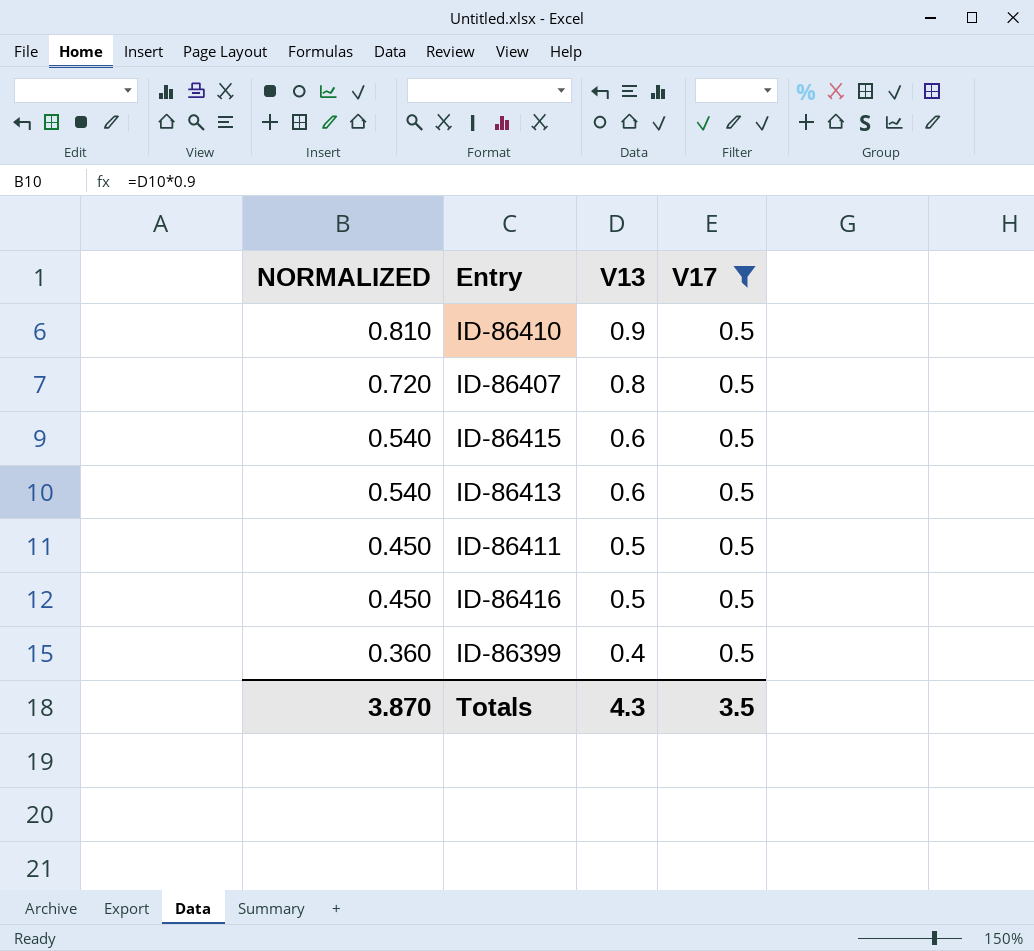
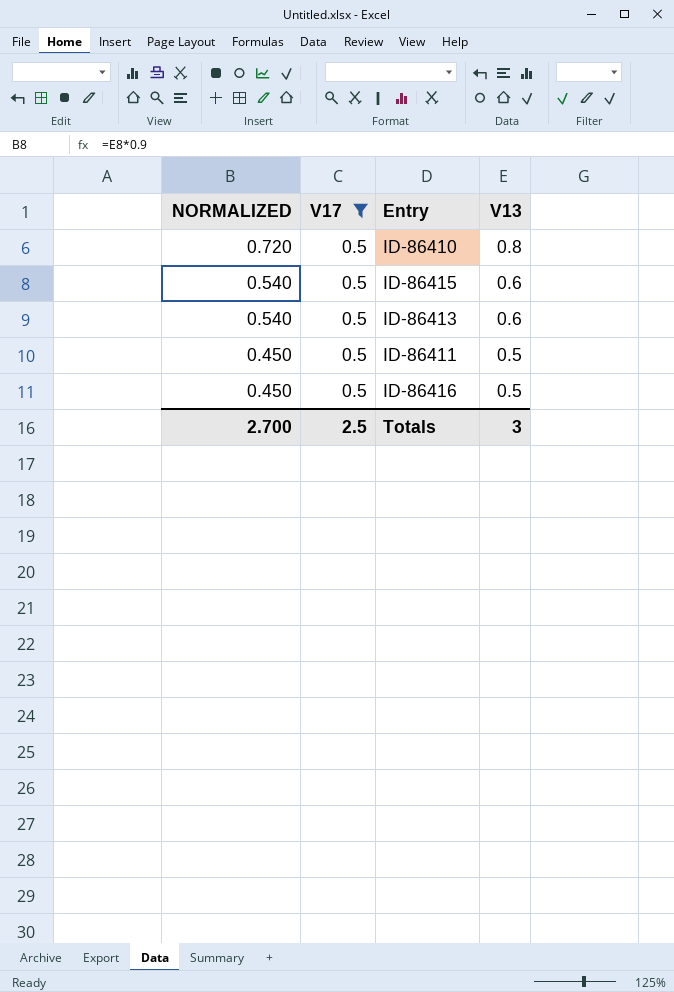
column V17 | position: 4 -> 2
row ID-86407: 0.720 | 0.8 | 0.5 -> none
row ID-86399: 0.360 | 0.4 | 0.5 -> none
ID-86410 | NORMALIZED: 0.810 -> 0.720
ID-86410 | V13: 0.9 -> 0.8
Totals | NORMALIZED: 3.870 -> 2.700
Totals | V17: 3.5 -> 2.5
Totals | V13: 4.3 -> 3

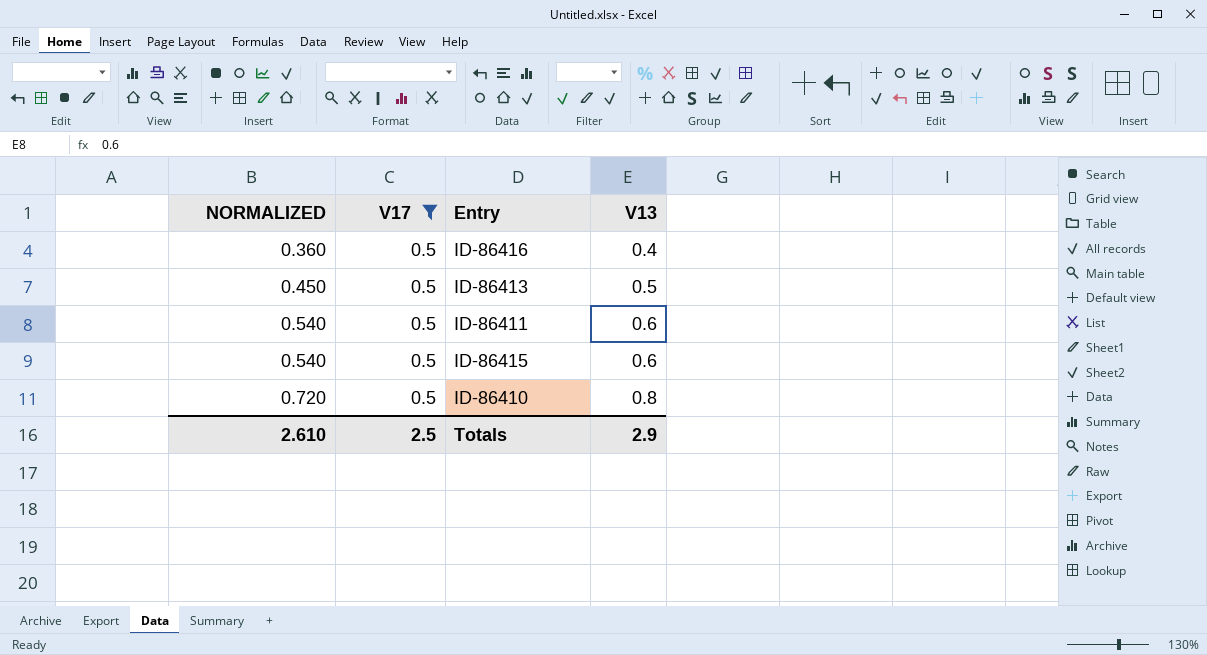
row order: NORMALIZED descending -> NORMALIZED ascending
ID-86416 | NORMALIZED: 0.450 -> 0.360
ID-86416 | V13: 0.5 -> 0.4
ID-86413 | NORMALIZED: 0.540 -> 0.450
ID-86413 | V13: 0.6 -> 0.5
ID-86411 | NORMALIZED: 0.450 -> 0.540
ID-86411 | V13: 0.5 -> 0.6
Totals | NORMALIZED: 2.700 -> 2.610
Totals | V13: 3 -> 2.9

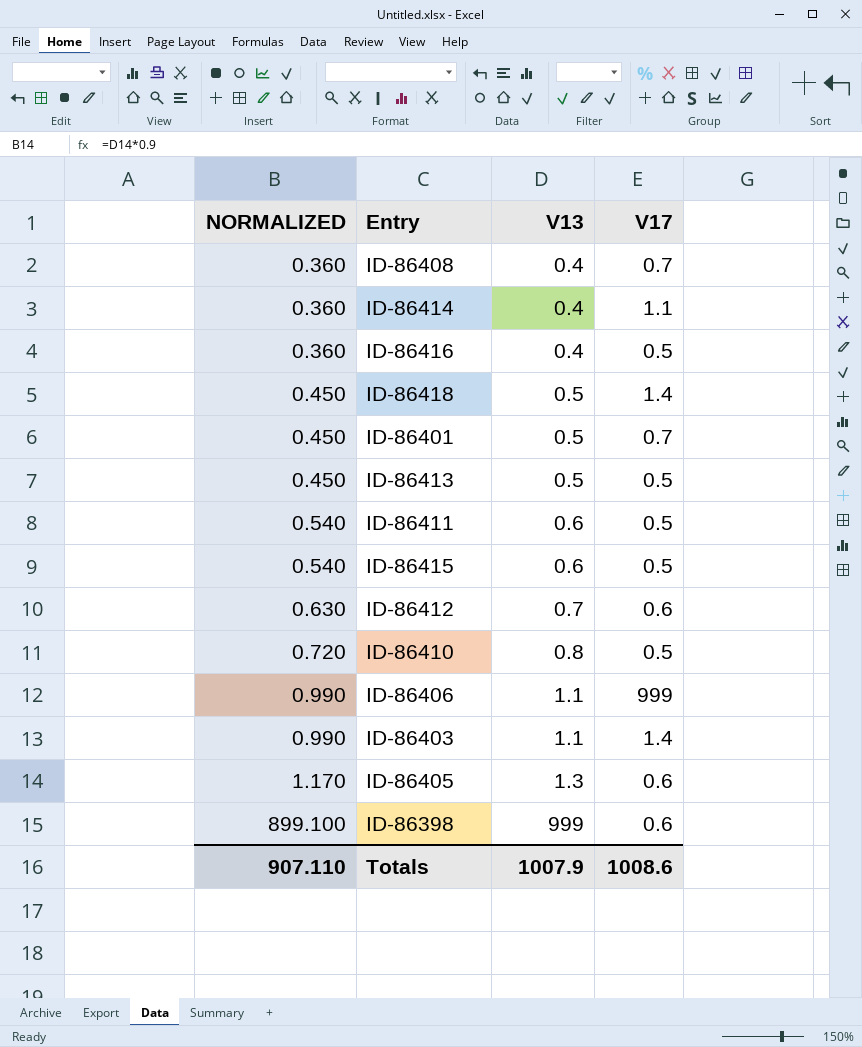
filter: V17 = 0.5 -> none
column V17 | position: 2 -> 4
Totals | NORMALIZED: 2.610 -> 907.110
Totals | V13: 2.9 -> 1007.9
Totals | V17: 2.5 -> 1008.6

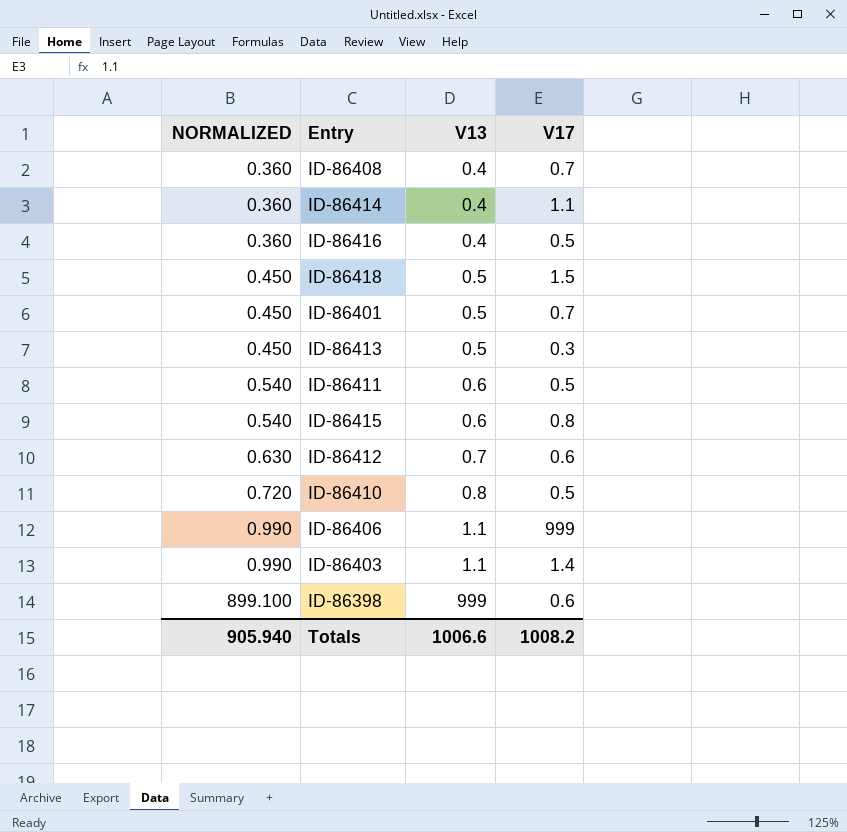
row ID-86405: 1.170 | 1.3 | 0.6 -> none
ID-86418 | V17: 1.4 -> 1.5
ID-86413 | V17: 0.5 -> 0.3
ID-86415 | V17: 0.5 -> 0.8
Totals | NORMALIZED: 907.110 -> 905.940
Totals | V13: 1007.9 -> 1006.6
Totals | V17: 1008.6 -> 1008.2

